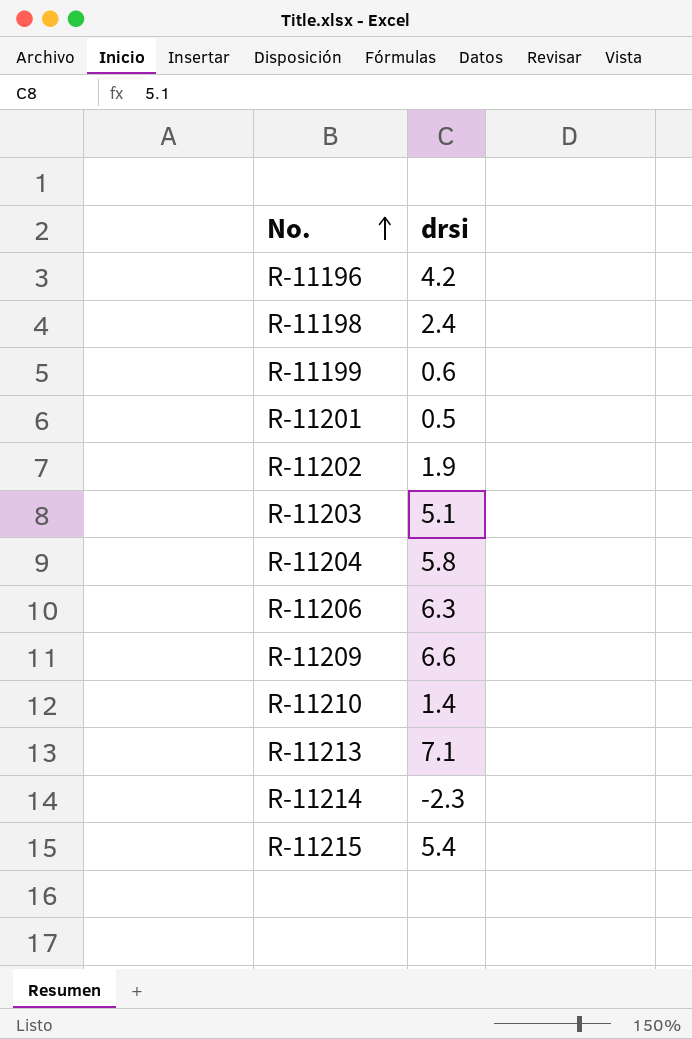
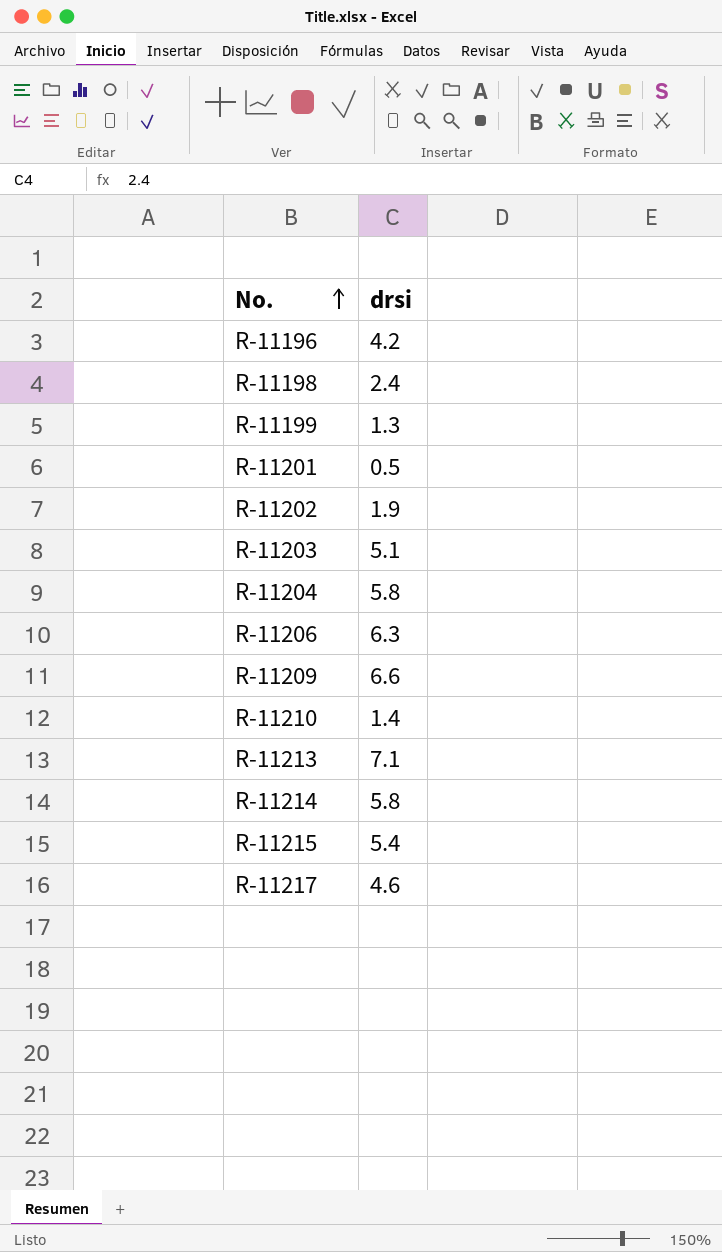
R-11199 | drsi: 0.6 -> 1.3
R-11214 | drsi: -2.3 -> 5.8
row R-11217: none -> 4.6

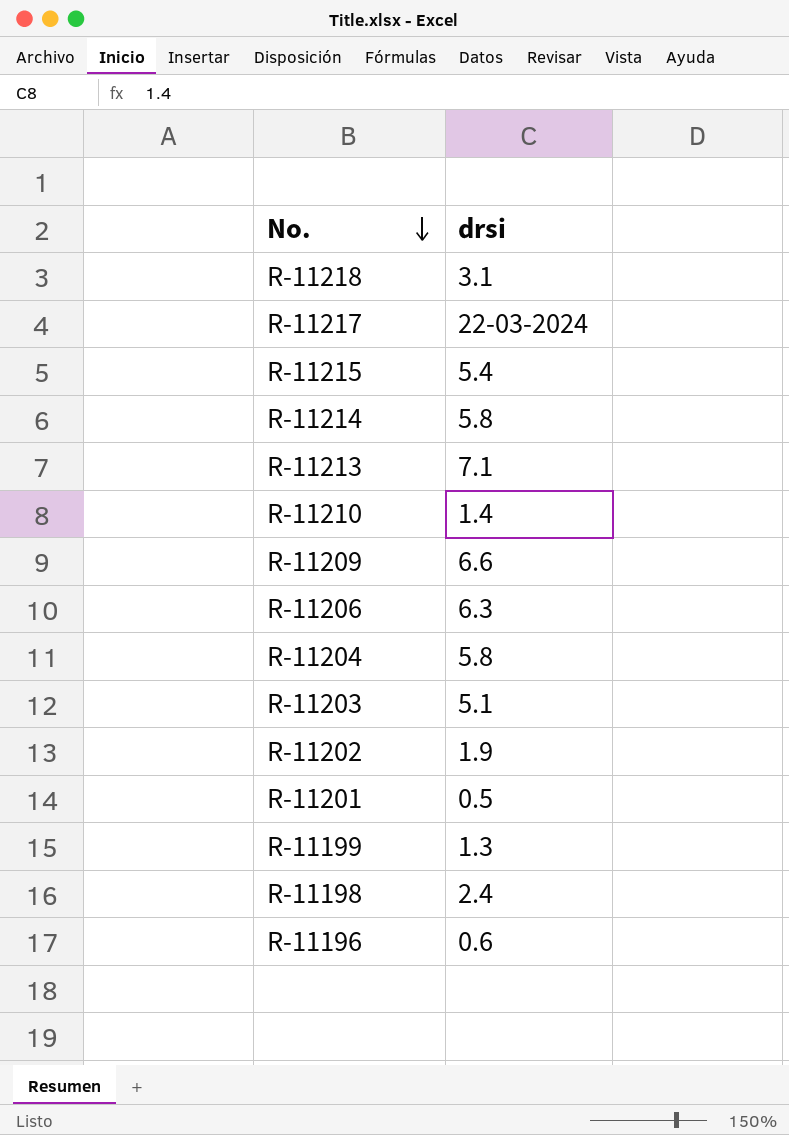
row order: No. ascending -> No. descending
row R-11218: none -> 3.1
R-11217 | drsi: 4.6 -> 22-03-2024
R-11196 | drsi: 4.2 -> 0.6

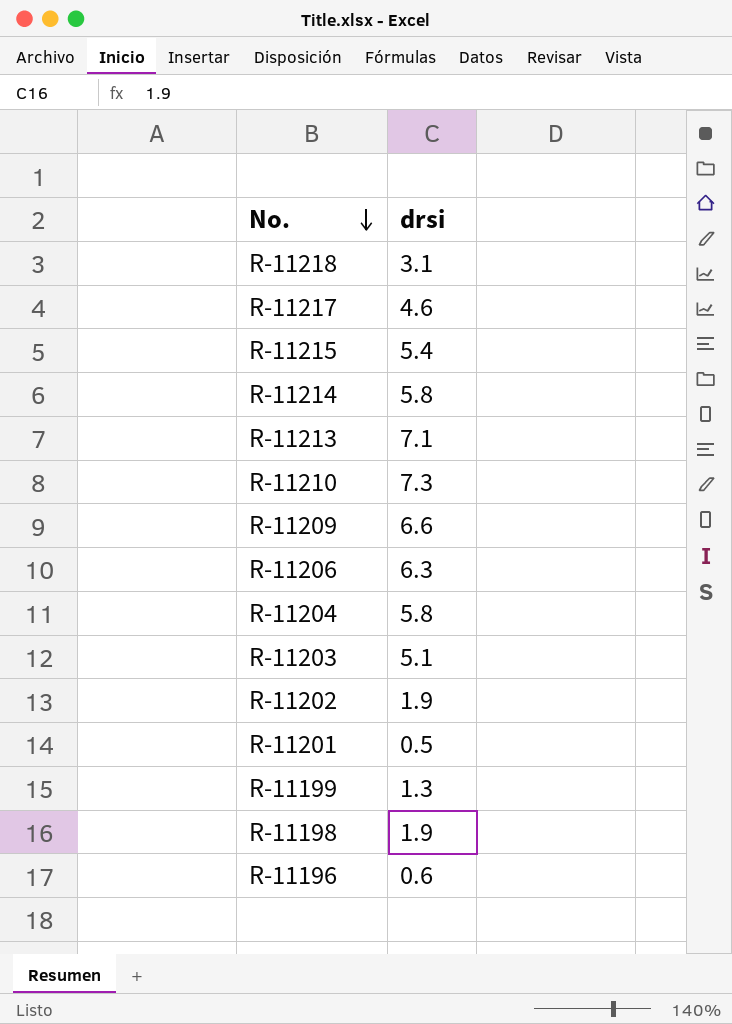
R-11217 | drsi: 22-03-2024 -> 4.6
R-11210 | drsi: 1.4 -> 7.3
R-11198 | drsi: 2.4 -> 1.9

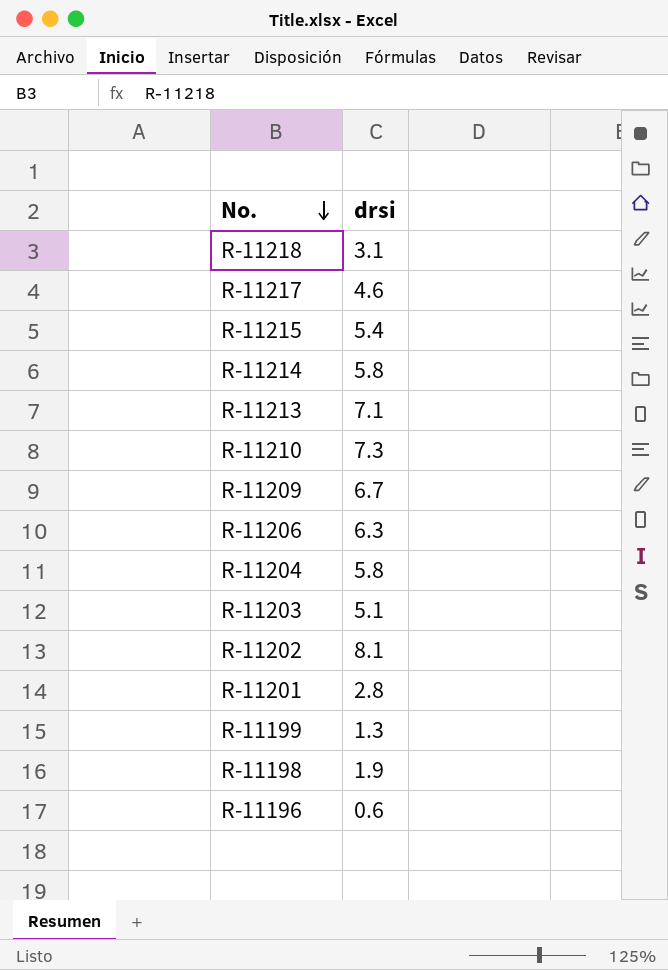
R-11209 | drsi: 6.6 -> 6.7
R-11202 | drsi: 1.9 -> 8.1
R-11201 | drsi: 0.5 -> 2.8

